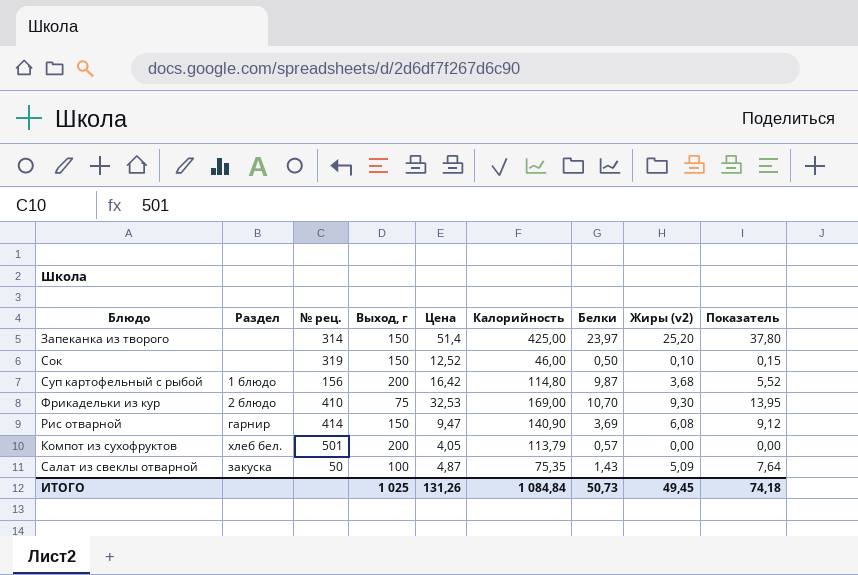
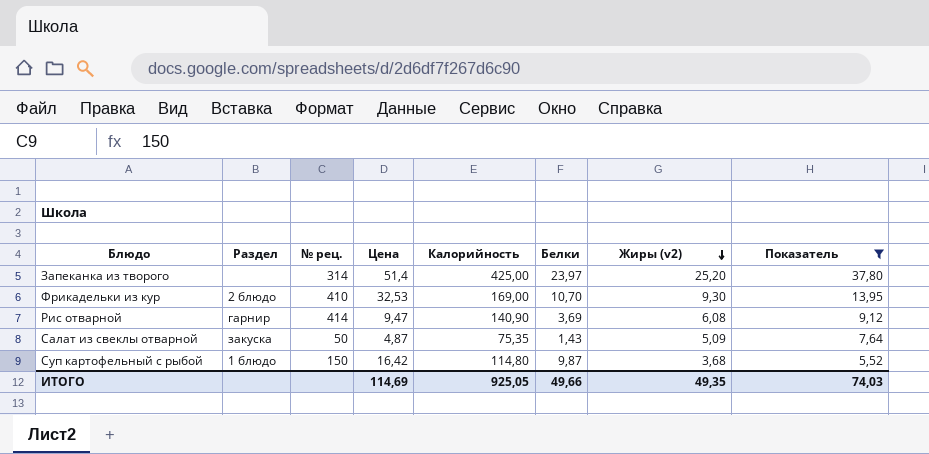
filter: none -> Показатель >= 5,52
row order: none -> Жиры (v2) descending
column Выход, г | position: 4 -> none
Суп картофельный с рыбой | № рец.: 156 -> 150
ИТОГО | Цена: 131,26 -> 114,69
ИТОГО | Калорийность: 1 084,84 -> 925,05
ИТОГО | Белки: 50,73 -> 49,66
ИТОГО | Жиры (v2): 49,45 -> 49,35
ИТОГО | Показатель: 74,18 -> 74,03

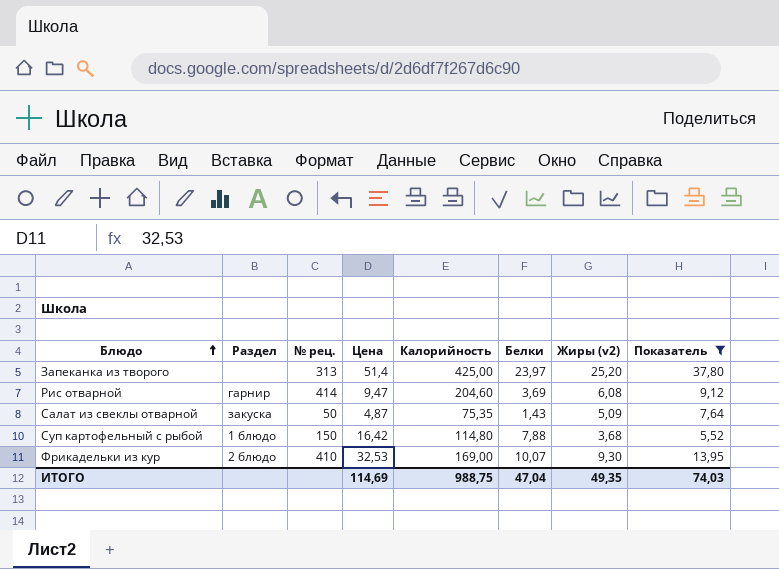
row order: Жиры (v2) descending -> Блюдо ascending
Запеканка из творого | № рец.: 314 -> 313
Рис отварной | Калорийность: 140,90 -> 204,60
Суп картофельный с рыбой | Белки: 9,87 -> 7,88
Фрикадельки из кур | Белки: 10,70 -> 10,07
ИТОГО | Калорийность: 925,05 -> 988,75
ИТОГО | Белки: 49,66 -> 47,04

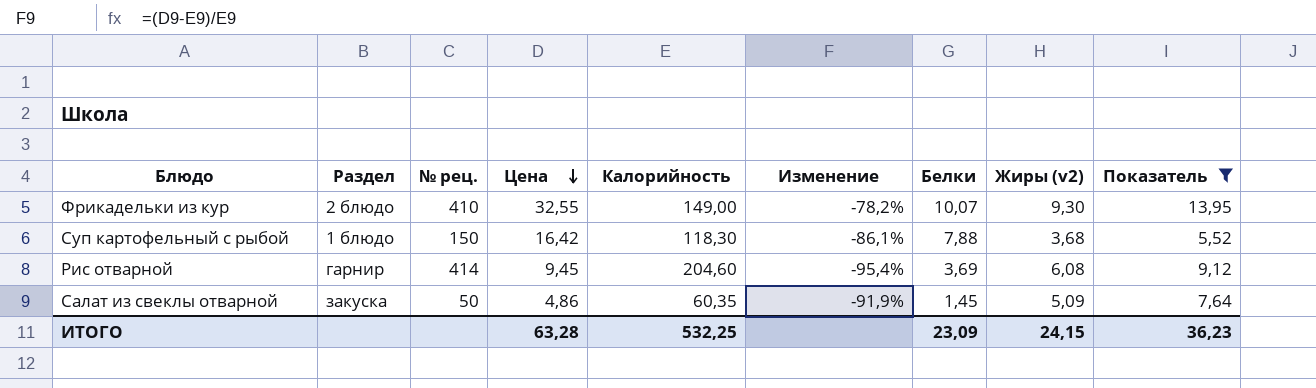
row order: Блюдо ascending -> Цена descending
column Изменение | formula: none -> ([Цена] - [Калорийность]) / [Калорийность]
row Запеканка из творого: none | 313 | 51,4 | 425,00 | 23,97 | 25,20 | 37,80 -> none
Фрикадельки из кур | Цена: 32,53 -> 32,55
Фрикадельки из кур | Калорийность: 169,00 -> 149,00
Суп картофельный с рыбой | Калорийность: 114,80 -> 118,30
Рис отварной | Цена: 9,47 -> 9,45
Салат из свеклы отварной | Цена: 4,87 -> 4,86
Салат из свеклы отварной | Калорийность: 75,35 -> 60,35
Салат из свеклы отварной | Белки: 1,43 -> 1,45
ИТОГО | Цена: 114,69 -> 63,28
ИТОГО | Калорийность: 988,75 -> 532,25
ИТОГО | Белки: 47,04 -> 23,09
ИТОГО | Жиры (v2): 49,35 -> 24,15
ИТОГО | Показатель: 74,03 -> 36,23

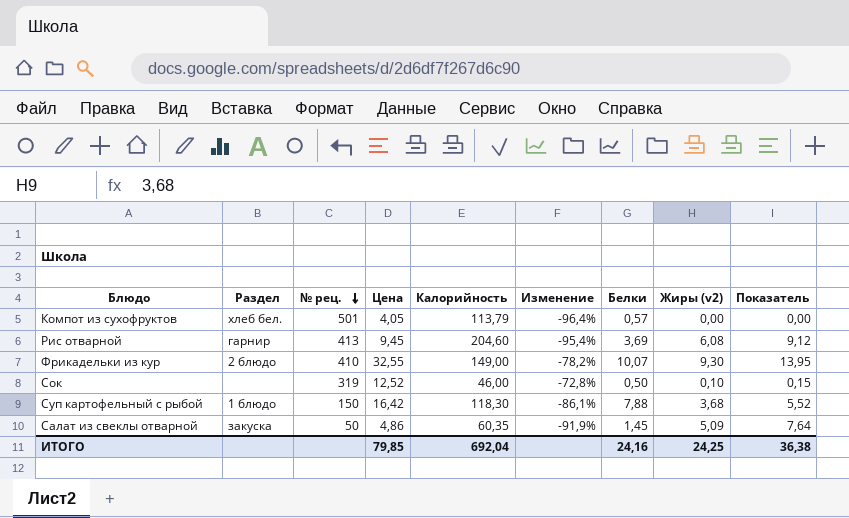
filter: Показатель >= 5,52 -> none
row order: Цена descending -> № рец. descending
Рис отварной | № рец.: 414 -> 413
ИТОГО | Цена: 63,28 -> 79,85
ИТОГО | Калорийность: 532,25 -> 692,04
ИТОГО | Белки: 23,09 -> 24,16
ИТОГО | Жиры (v2): 24,15 -> 24,25
ИТОГО | Показатель: 36,23 -> 36,38

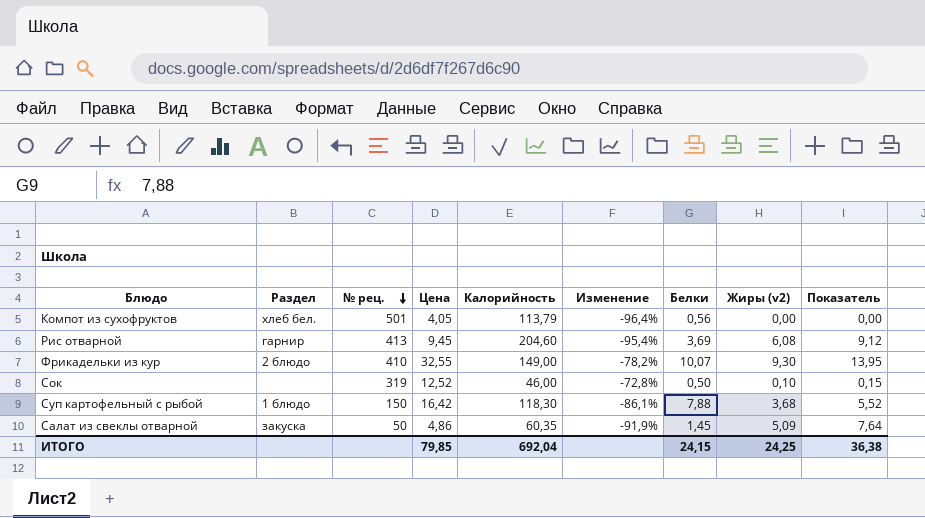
Компот из сухофруктов | Белки: 0,57 -> 0,56
ИТОГО | Белки: 24,16 -> 24,15

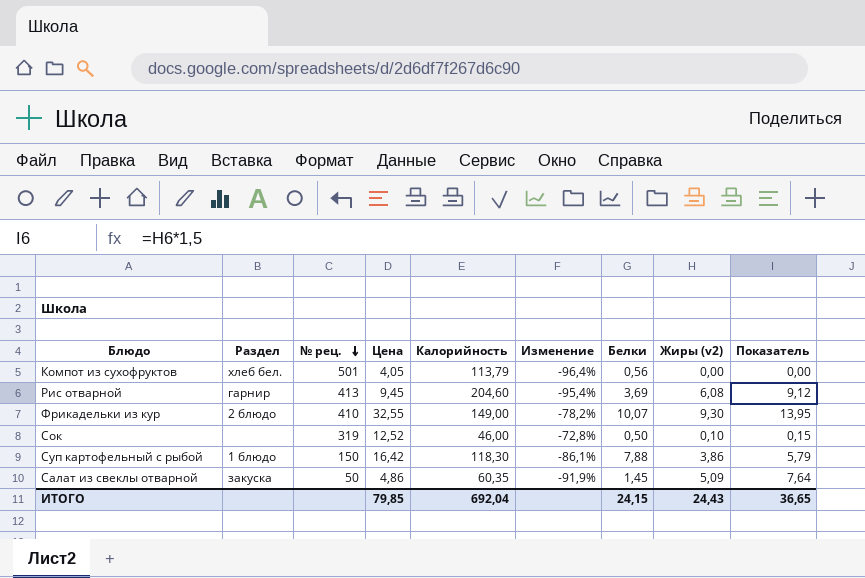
Суп картофельный с рыбой | Жиры (v2): 3,68 -> 3,86
Суп картофельный с рыбой | Показатель: 5,52 -> 5,79
ИТОГО | Жиры (v2): 24,25 -> 24,43
ИТОГО | Показатель: 36,38 -> 36,65

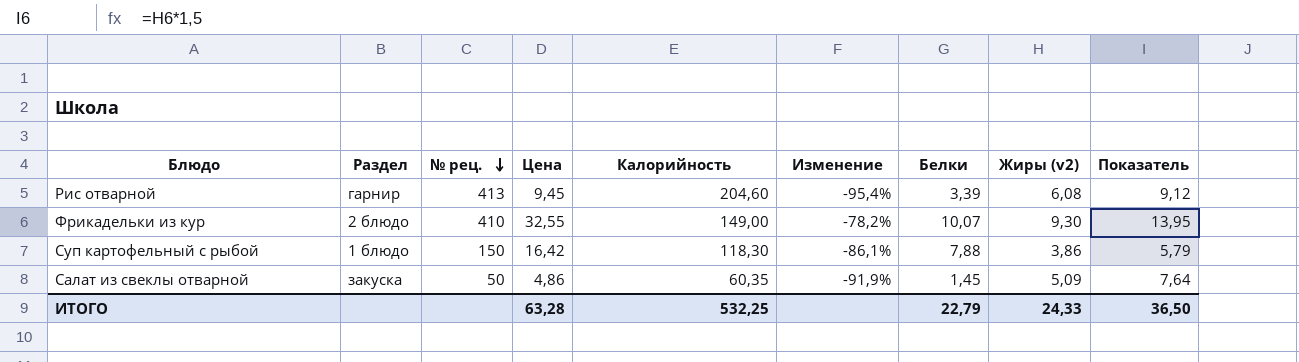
row Компот из сухофруктов: хлеб бел. | 501 | 4,05 | 113,79 | -96,4% | 0,56 | 0,00 | 0,00 -> none
row Сок: none | 319 | 12,52 | 46,00 | -72,8% | 0,50 | 0,10 | 0,15 -> none
Рис отварной | Белки: 3,69 -> 3,39
ИТОГО | Цена: 79,85 -> 63,28
ИТОГО | Калорийность: 692,04 -> 532,25
ИТОГО | Белки: 24,15 -> 22,79
ИТОГО | Жиры (v2): 24,43 -> 24,33
ИТОГО | Показатель: 36,65 -> 36,50

